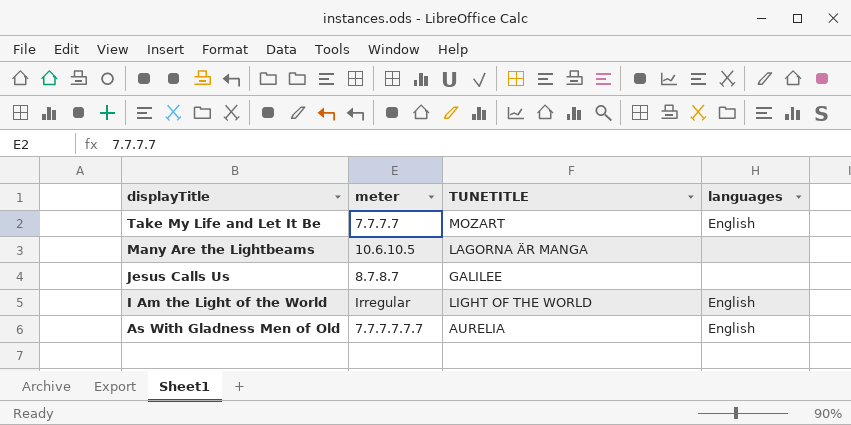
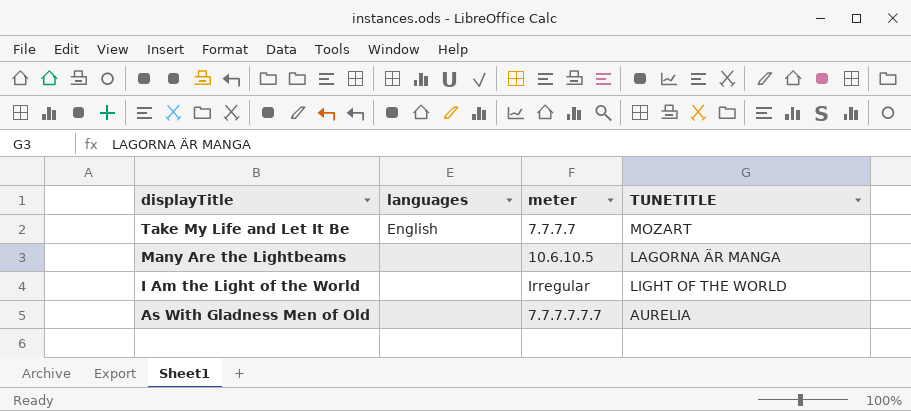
column languages | position: 4 -> 2
row Jesus Calls Us: 8.7.8.7 | GALILEE | none -> none
I Am the Light of the World | languages: English -> none
As With Gladness Men of Old | languages: English -> none

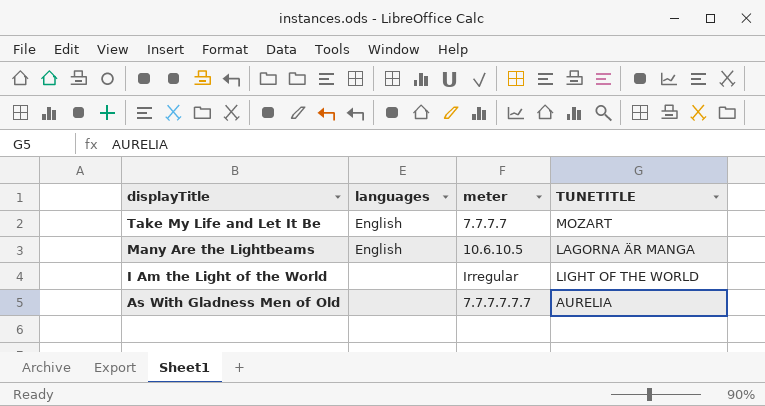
Many Are the Lightbeams | languages: none -> English

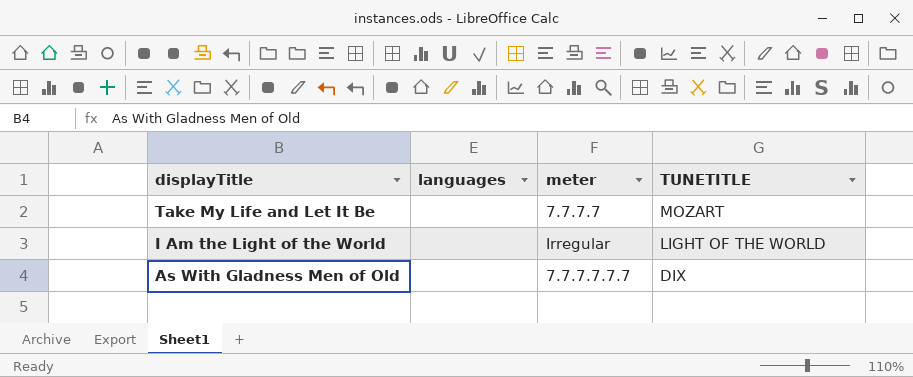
row Many Are the Lightbeams: English | 10.6.10.5 | LAGORNA ÄR MANGA -> none
Take My Life and Let It Be | languages: English -> none
As With Gladness Men of Old | TUNETITLE: AURELIA -> DIX

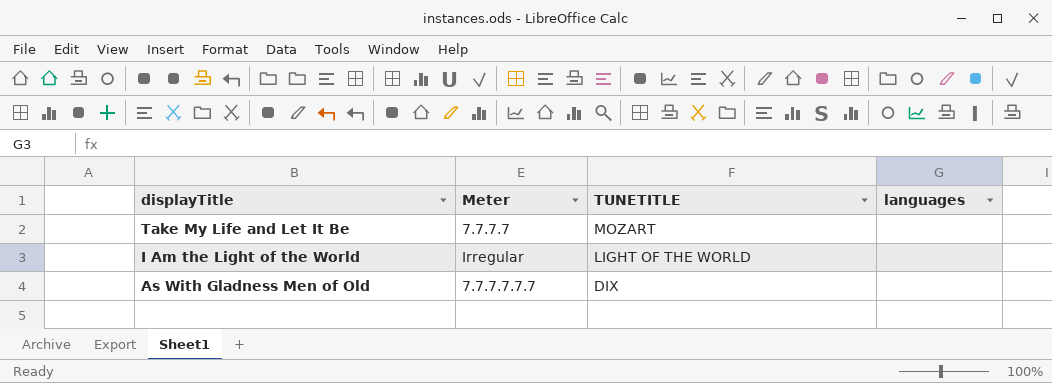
column name: meter -> Meter
column languages | position: 2 -> 4

